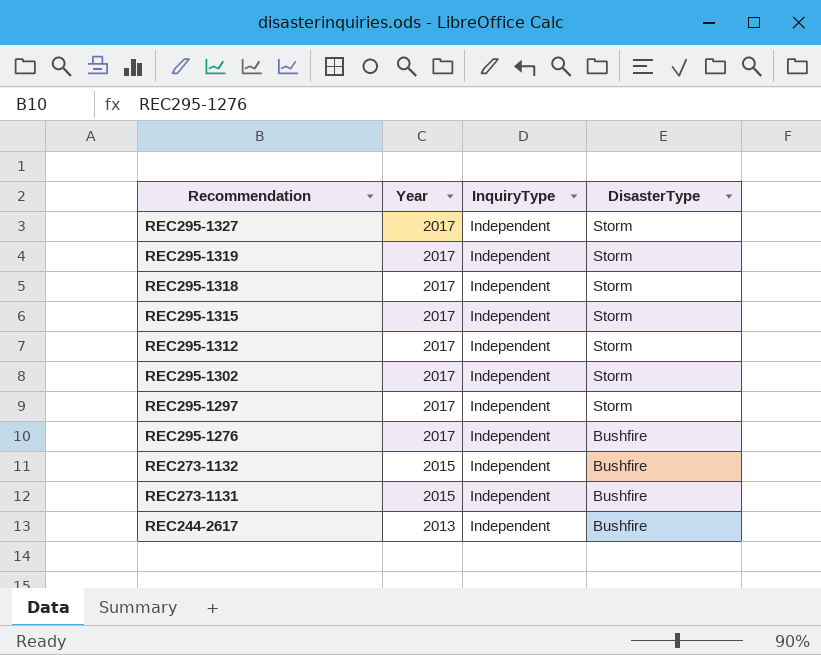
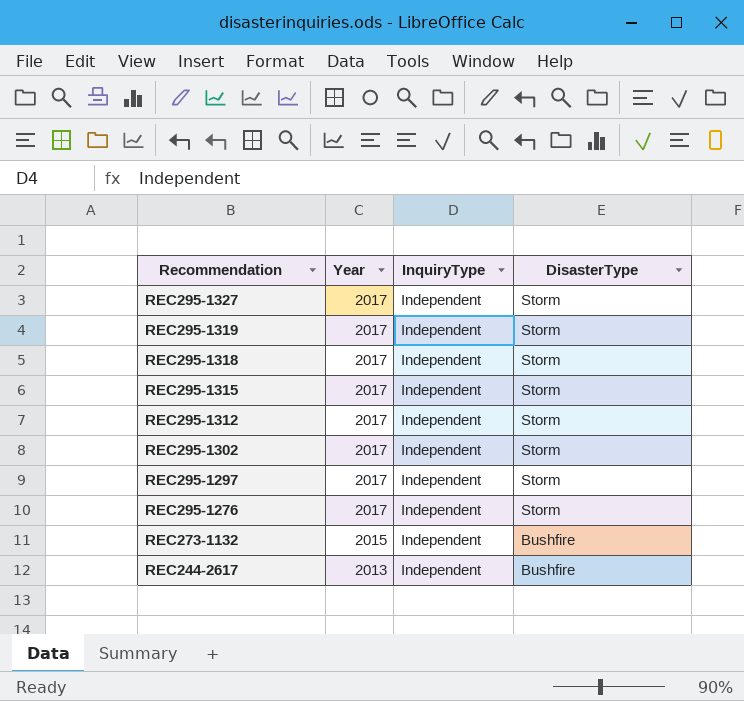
row REC273-1131: 2015 | Independent | Bushfire -> none
REC295-1276 | DisasterType: Bushfire -> Storm

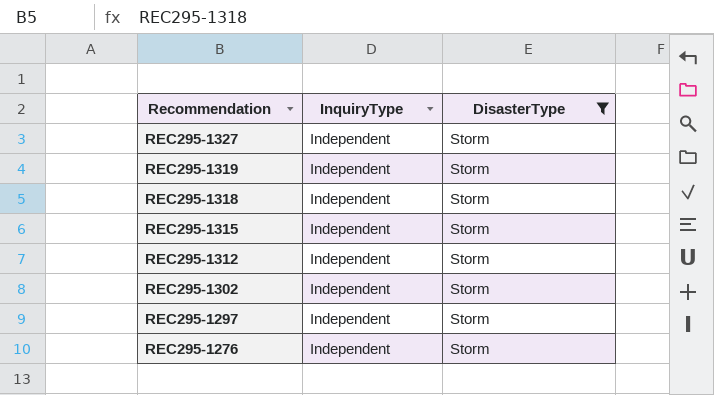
filter: none -> DisasterType = Storm
column Year | position: 2 -> none

